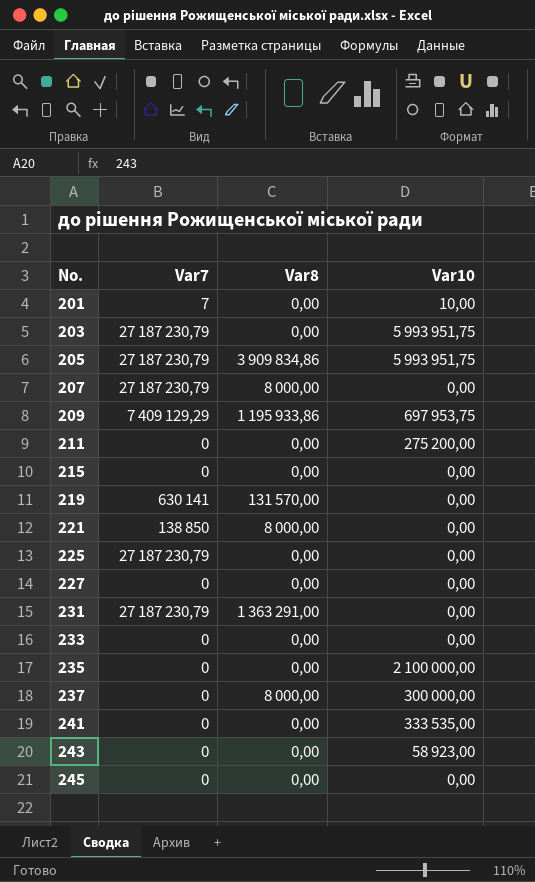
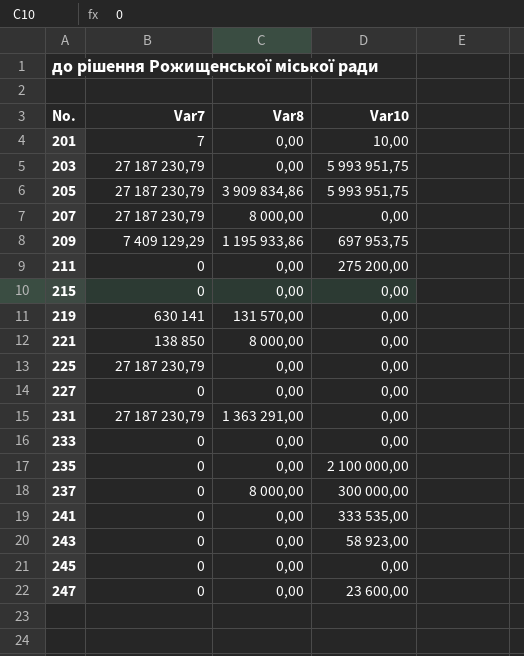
row 247: none -> 0 | 0,00 | 23 600,00

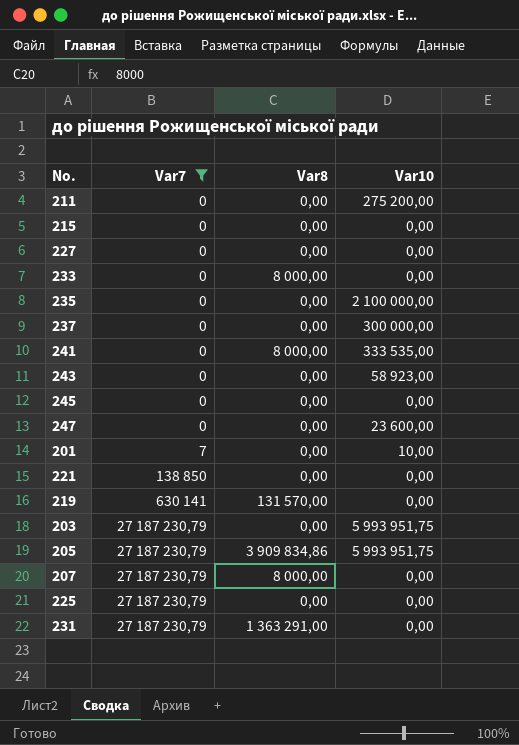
filter: none -> Var7 != 7 409 129,29
row order: No. ascending -> Var7 ascending
233 | Var8: 0,00 -> 8 000,00
237 | Var8: 8 000,00 -> 0,00
241 | Var8: 0,00 -> 8 000,00
221 | Var8: 8 000,00 -> 0,00

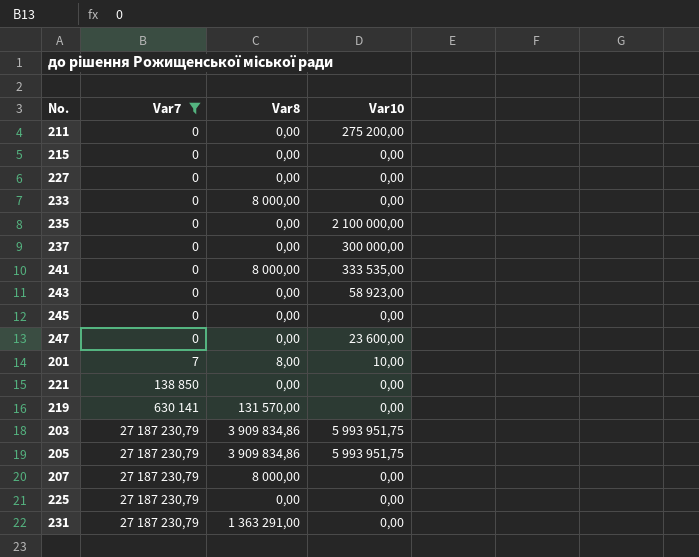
201 | Var8: 0,00 -> 8,00
203 | Var8: 0,00 -> 3 909 834,86

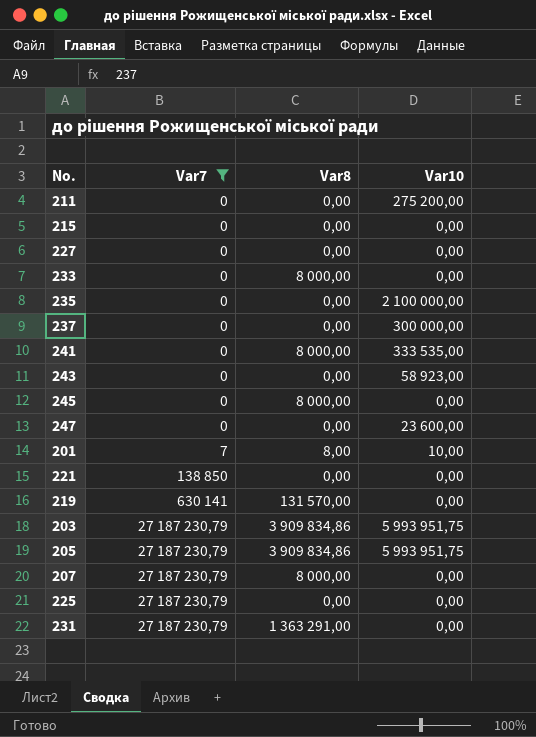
245 | Var8: 0,00 -> 8 000,00

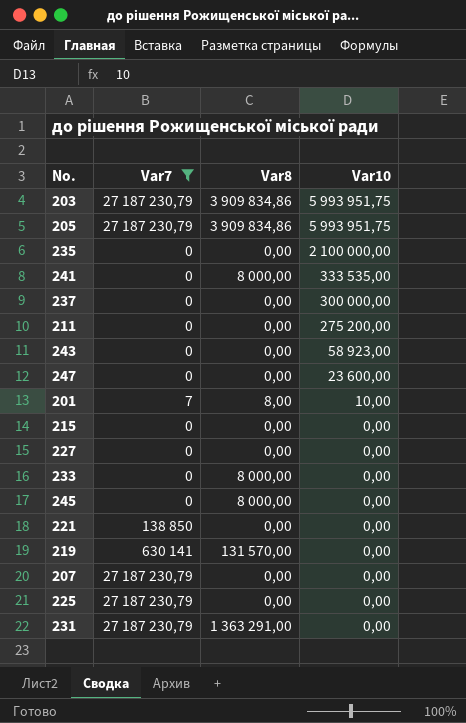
row order: Var7 ascending -> Var10 descending
207 | Var8: 8 000,00 -> 0,00

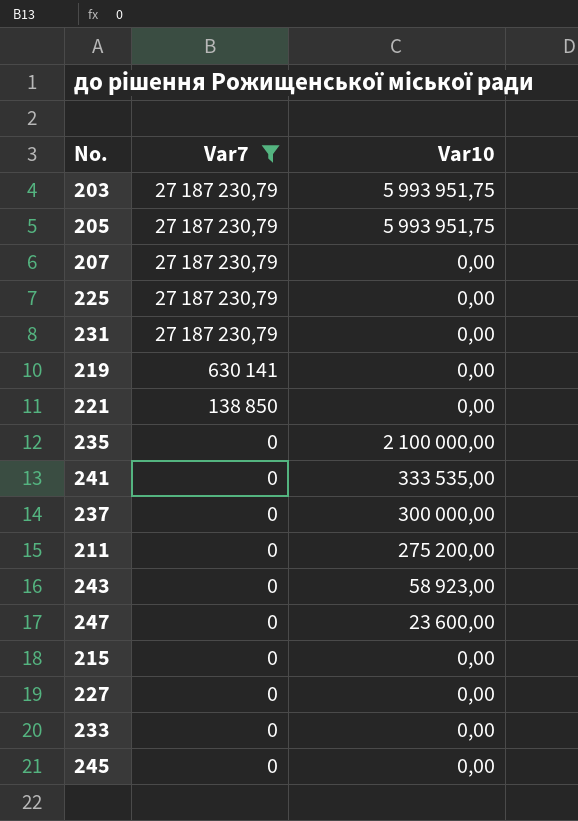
row order: Var10 descending -> Var7 descending
column Var8 | position: 3 -> none
row 201: 7 | 8,00 | 10,00 -> none

